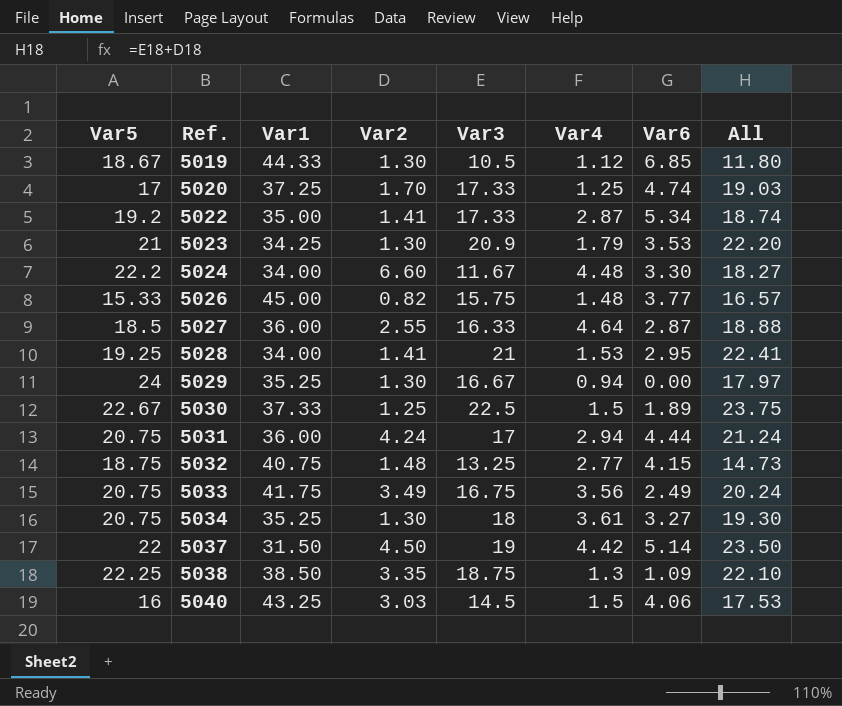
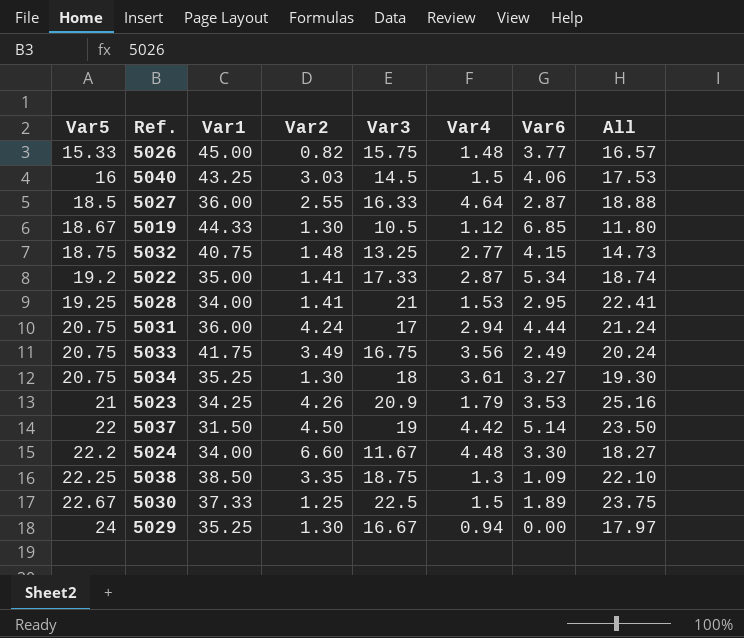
row order: Ref. ascending -> Var5 ascending
row 5020: 17 | 37.25 | 1.70 | 17.33 | 1.25 | 4.74 | 19.03 -> none
5023 | Var2: 1.30 -> 4.26
5023 | All: 22.20 -> 25.16

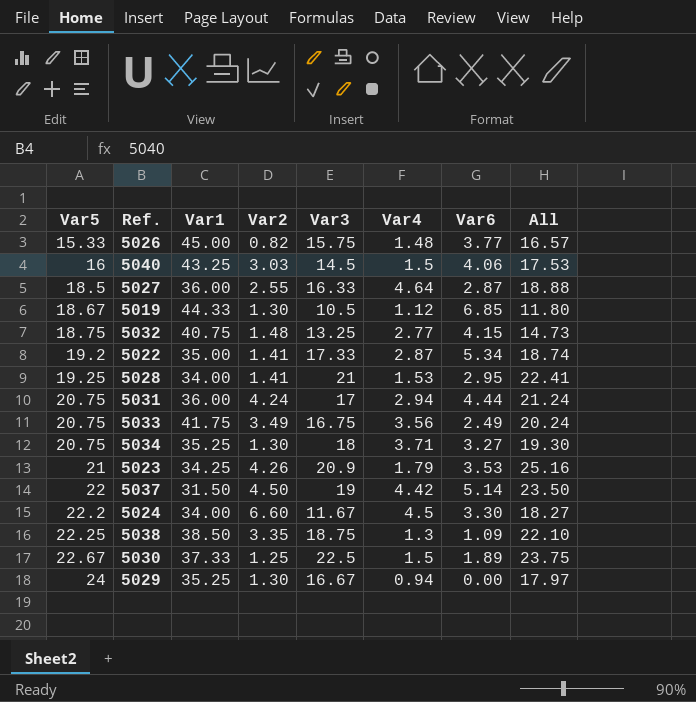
5034 | Var4: 3.61 -> 3.71
5024 | Var4: 4.48 -> 4.5

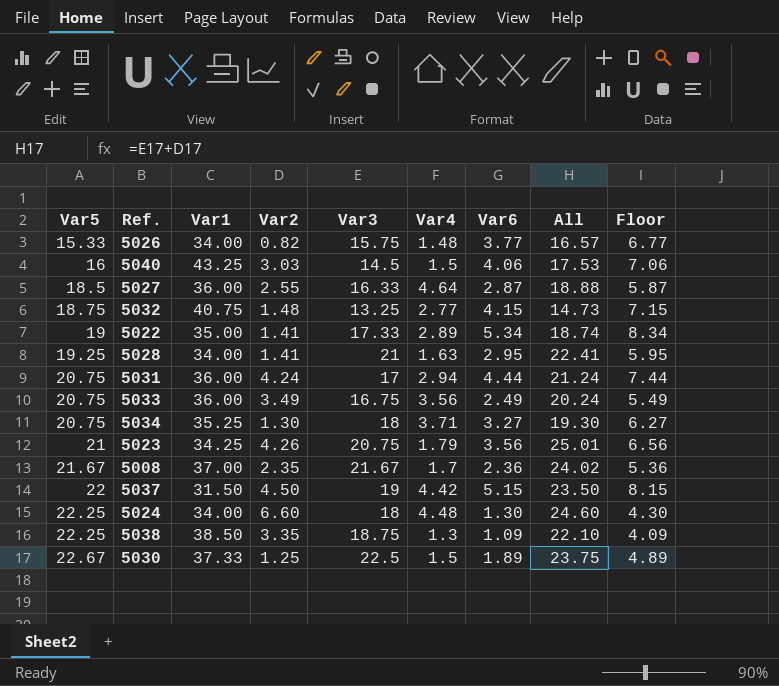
column Floor | formula: none -> [Var6] + 3
row 5019: 18.67 | 44.33 | 1.30 | 10.5 | 1.12 | 6.85 | 11.80 -> none
row 5029: 24 | 35.25 | 1.30 | 16.67 | 0.94 | 0.00 | 17.97 -> none
5026 | Var1: 45.00 -> 34.00
5022 | Var5: 19.2 -> 19
5022 | Var4: 2.87 -> 2.89
5028 | Var4: 1.53 -> 1.63
5033 | Var1: 41.75 -> 36.00
5023 | Var3: 20.9 -> 20.75
5023 | Var6: 3.53 -> 3.56
5023 | All: 25.16 -> 25.01
row 5008: none -> 21.67 | 37.00 | 2.35 | 21.67 | 1.7 | 2.36 | 24.02 | 5.36
5037 | Var6: 5.14 -> 5.15
5024 | Var5: 22.2 -> 22.25
5024 | Var3: 11.67 -> 18
5024 | Var4: 4.5 -> 4.48
5024 | Var6: 3.30 -> 1.30
5024 | All: 18.27 -> 24.60

